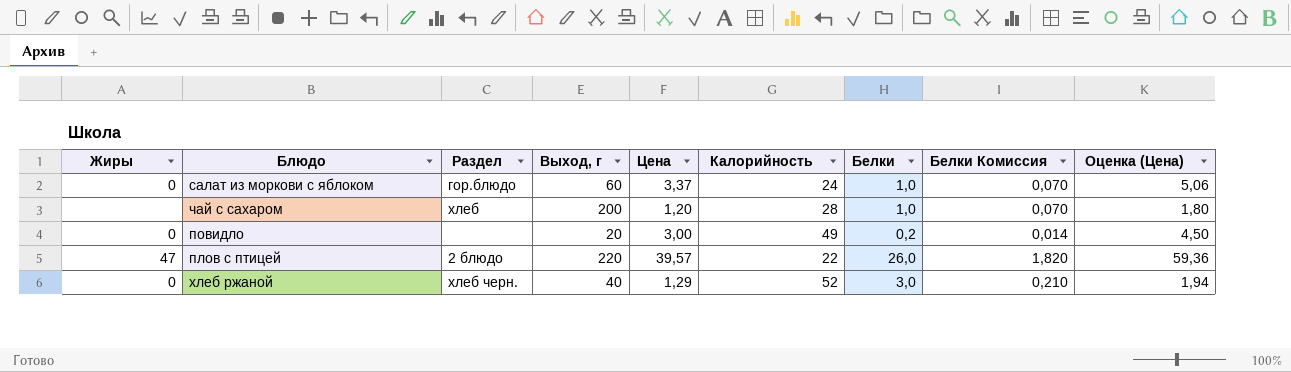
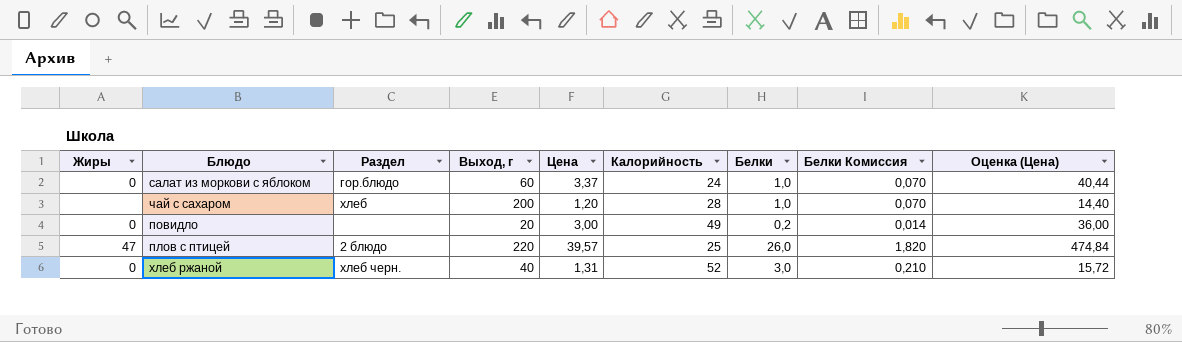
column Оценка (Цена) | formula: [Цена] * 1,5 -> [Цена] * 12
плов с птицей | Калорийность: 22 -> 25
хлеб ржаной | Цена: 1,29 -> 1,31

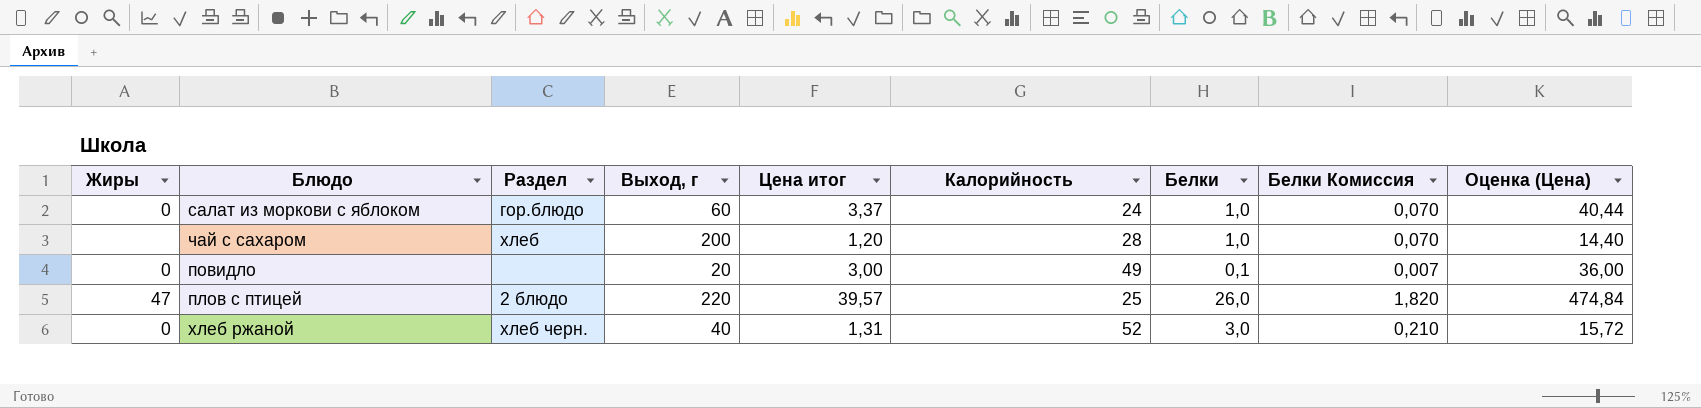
column name: Цена -> Цена итог
повидло | Белки: 0,2 -> 0,1
повидло | Белки Комиссия: 0,014 -> 0,007

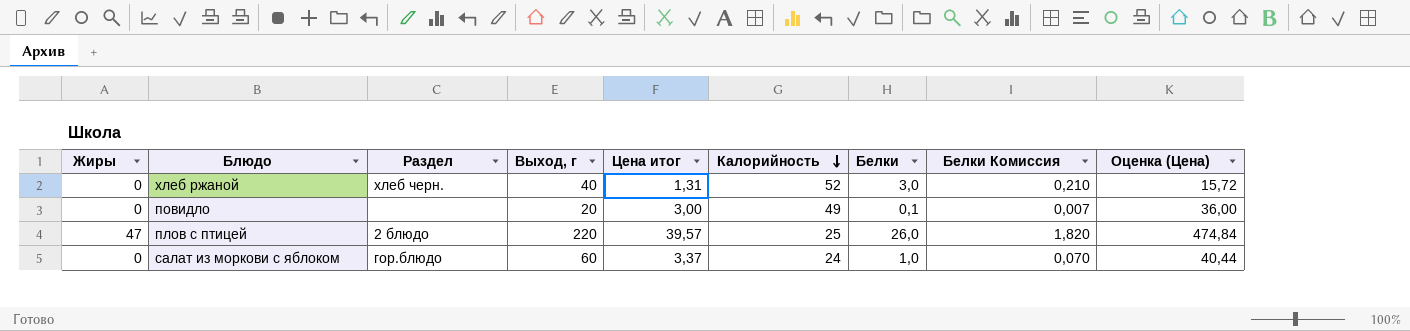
row order: none -> Калорийность descending
row чай с сахаром: none | хлеб | 200 | 1,20 | 28 | 1,0 | 0,070 | 14,40 -> none

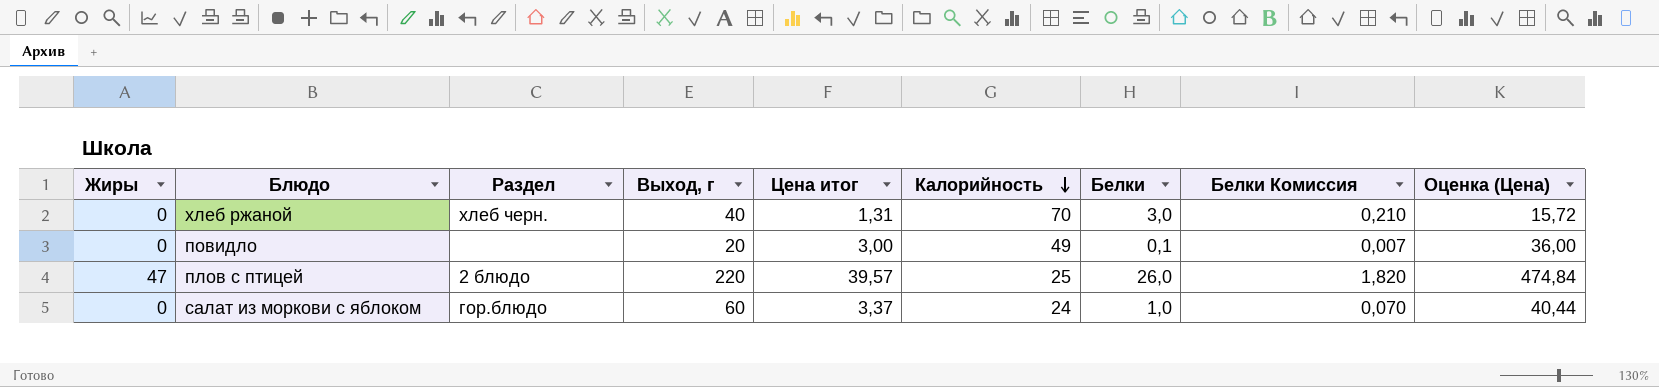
хлеб ржаной | Калорийность: 52 -> 70

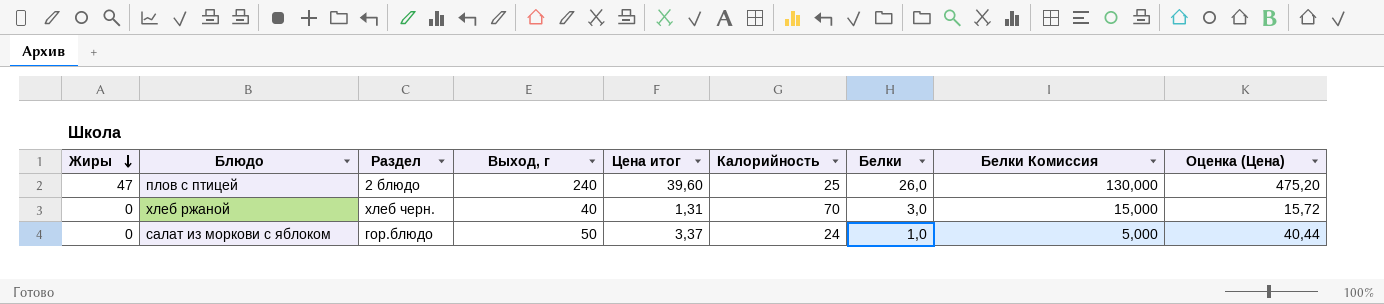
row order: Калорийность descending -> Жиры descending
column Белки Комиссия | formula: [Белки] * 0,07 -> [Белки] * 5
row повидло: 0 | none | 20 | 3,00 | 49 | 0,1 | 0,007 | 36,00 -> none
плов с птицей | Выход, г: 220 -> 240
плов с птицей | Цена итог: 39,57 -> 39,60
плов с птицей | Оценка (Цена): 474,84 -> 475,20
салат из моркови с яблоком | Выход, г: 60 -> 50

